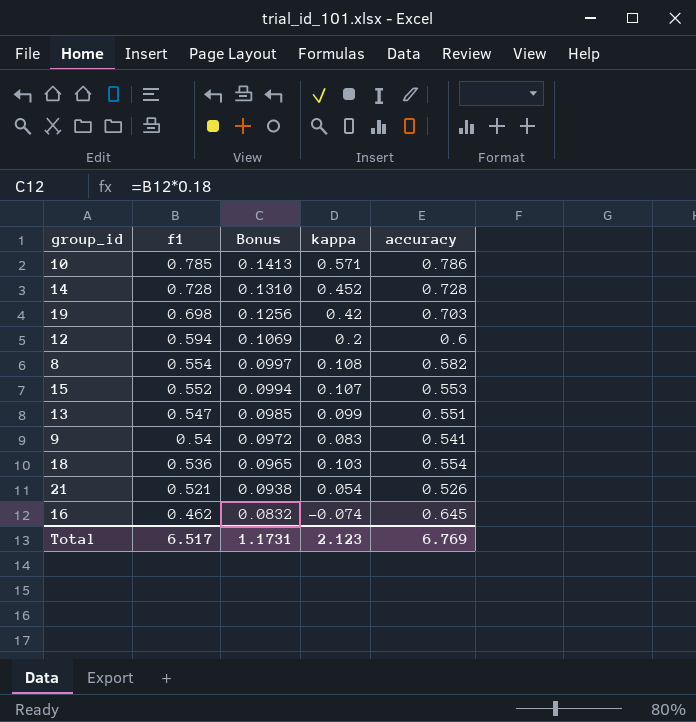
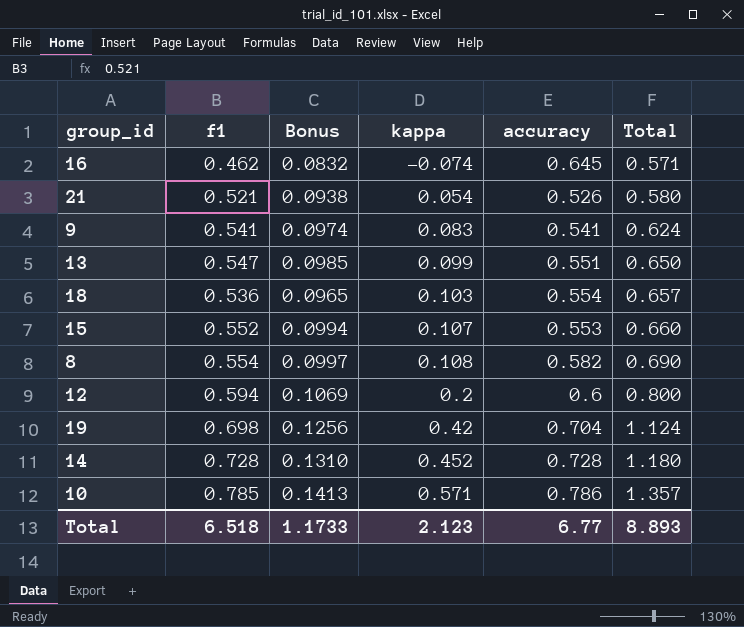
row order: f1 descending -> kappa ascending
column Total | formula: none -> [kappa] + [accuracy]
9 | f1: 0.54 -> 0.541
9 | Bonus: 0.0972 -> 0.0974
19 | accuracy: 0.703 -> 0.704
Total | f1: 6.517 -> 6.518
Total | Bonus: 1.1731 -> 1.1733
Total | accuracy: 6.769 -> 6.77

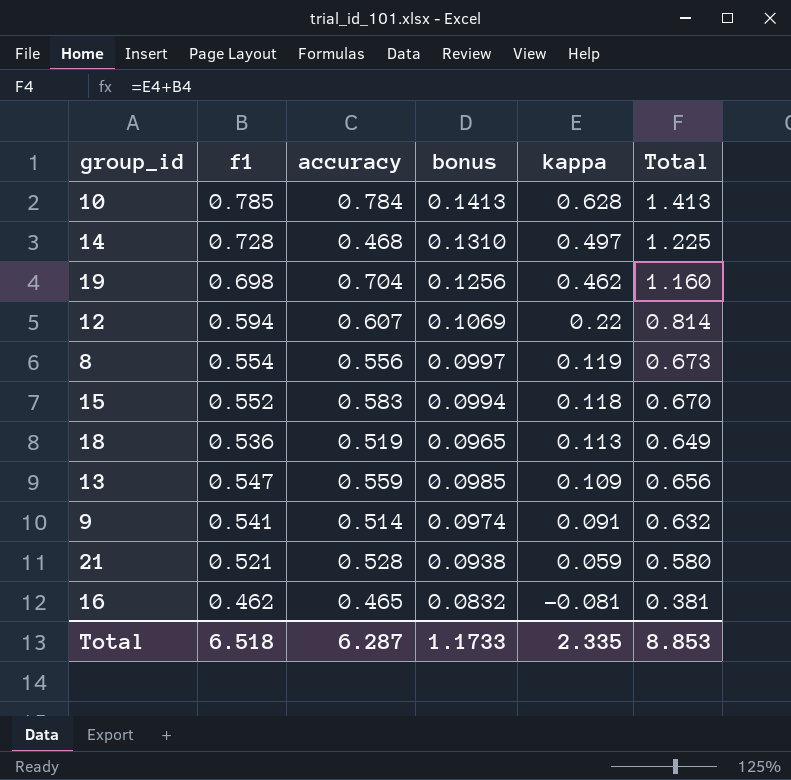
row order: kappa ascending -> kappa descending
column accuracy | position: 5 -> 3
column name: Bonus -> bonus
column Total | formula: [kappa] + [accuracy] -> [f1] + [kappa]
10 | accuracy: 0.786 -> 0.784
10 | kappa: 0.571 -> 0.628
14 | accuracy: 0.728 -> 0.468
14 | kappa: 0.452 -> 0.497
19 | kappa: 0.42 -> 0.462
12 | accuracy: 0.6 -> 0.607
12 | kappa: 0.2 -> 0.22
8 | accuracy: 0.582 -> 0.556
8 | kappa: 0.108 -> 0.119
15 | accuracy: 0.553 -> 0.583
15 | kappa: 0.107 -> 0.118
18 | accuracy: 0.554 -> 0.519
18 | kappa: 0.103 -> 0.113
13 | accuracy: 0.551 -> 0.559
13 | kappa: 0.099 -> 0.109
9 | accuracy: 0.541 -> 0.514
9 | kappa: 0.083 -> 0.091
21 | accuracy: 0.526 -> 0.528
21 | kappa: 0.054 -> 0.059
16 | accuracy: 0.645 -> 0.465
16 | kappa: -0.074 -> -0.081
Total | accuracy: 6.77 -> 6.287
Total | kappa: 2.123 -> 2.335
Total | Total: 8.893 -> 8.853

